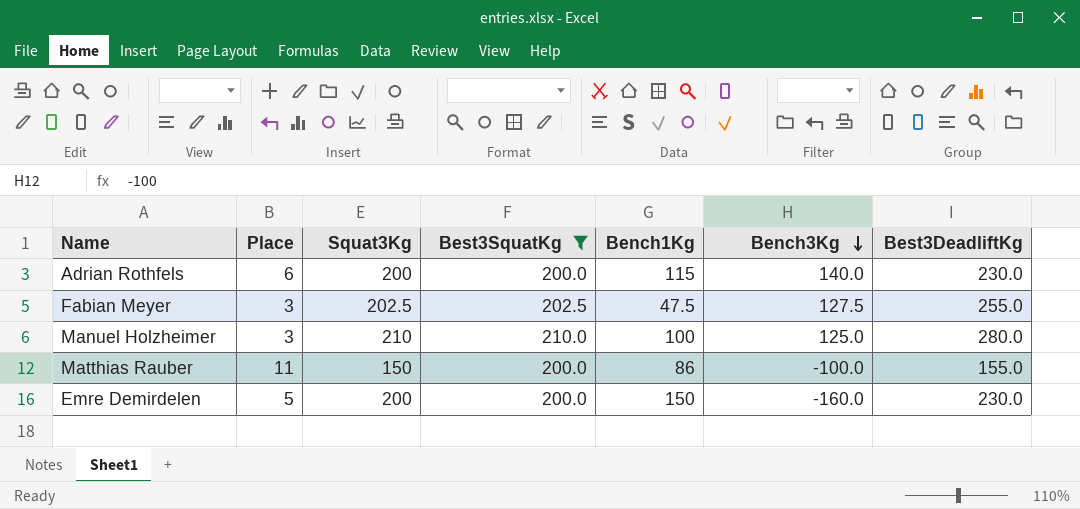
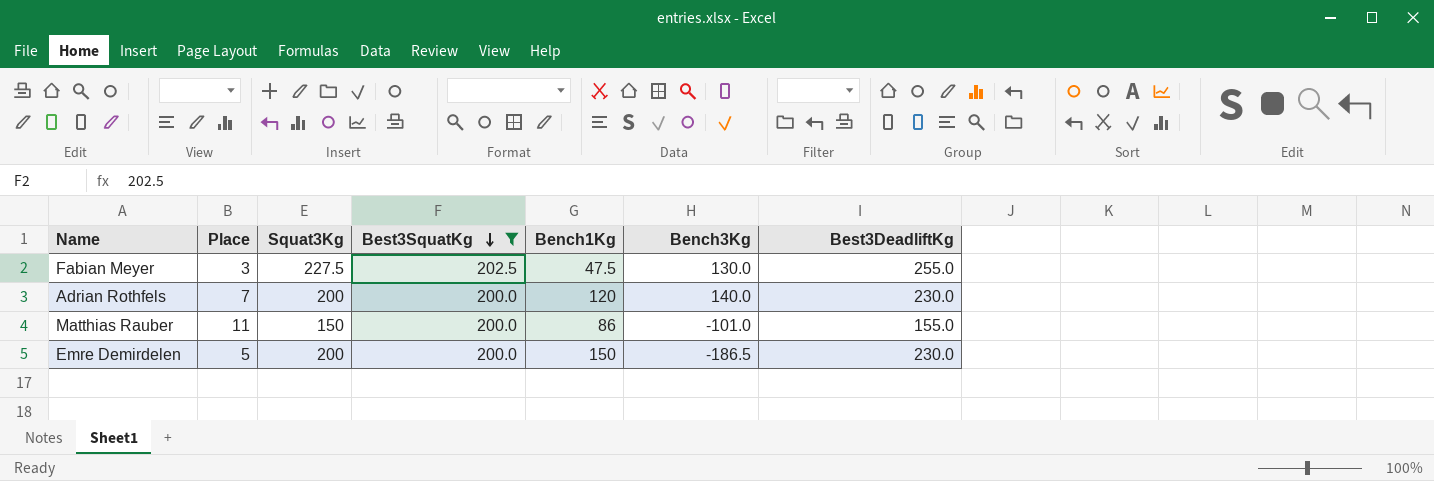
row order: Bench3Kg descending -> Best3SquatKg descending
row Manuel Holzheimer: 3 | 210 | 210.0 | 100 | 125.0 | 280.0 -> none
Fabian Meyer | Squat3Kg: 202.5 -> 227.5
Fabian Meyer | Bench3Kg: 127.5 -> 130.0
Adrian Rothfels | Place: 6 -> 7
Adrian Rothfels | Bench1Kg: 115 -> 120
Matthias Rauber | Bench3Kg: -100.0 -> -101.0
Emre Demirdelen | Bench3Kg: -160.0 -> -186.5

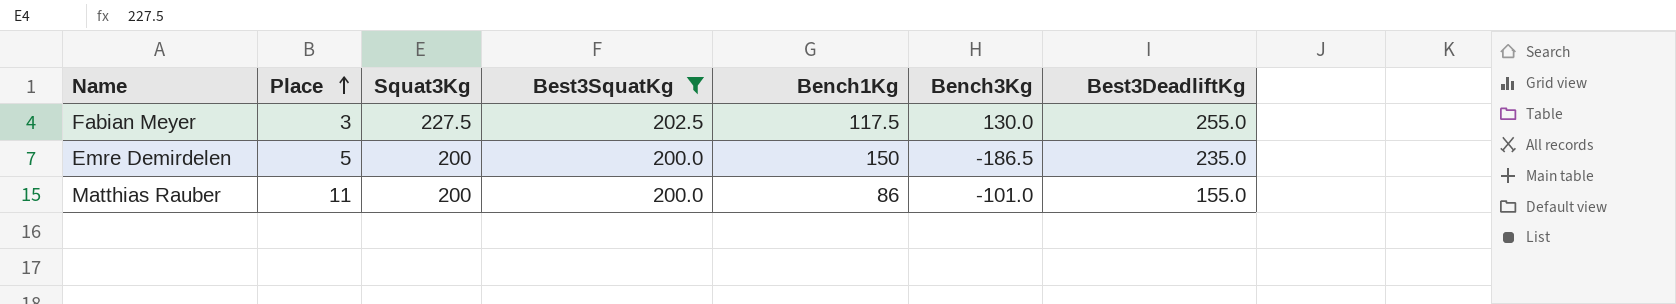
row order: Best3SquatKg descending -> Place ascending
row Adrian Rothfels: 7 | 200 | 200.0 | 120 | 140.0 | 230.0 -> none
Fabian Meyer | Bench1Kg: 47.5 -> 117.5
Emre Demirdelen | Best3DeadliftKg: 230.0 -> 235.0
Matthias Rauber | Squat3Kg: 150 -> 200

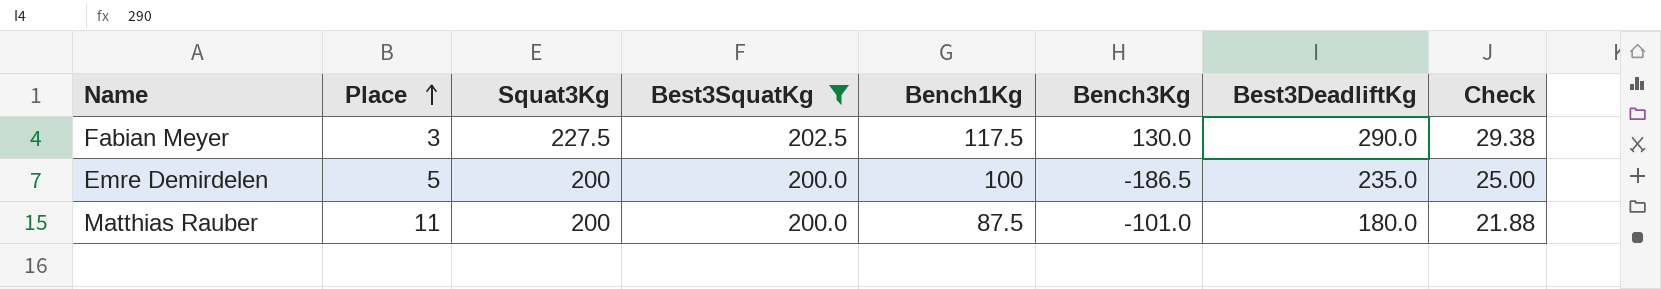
column Check | formula: none -> [Bench1Kg] * 0.25
Fabian Meyer | Best3DeadliftKg: 255.0 -> 290.0
Emre Demirdelen | Bench1Kg: 150 -> 100
Matthias Rauber | Bench1Kg: 86 -> 87.5
Matthias Rauber | Best3DeadliftKg: 155.0 -> 180.0

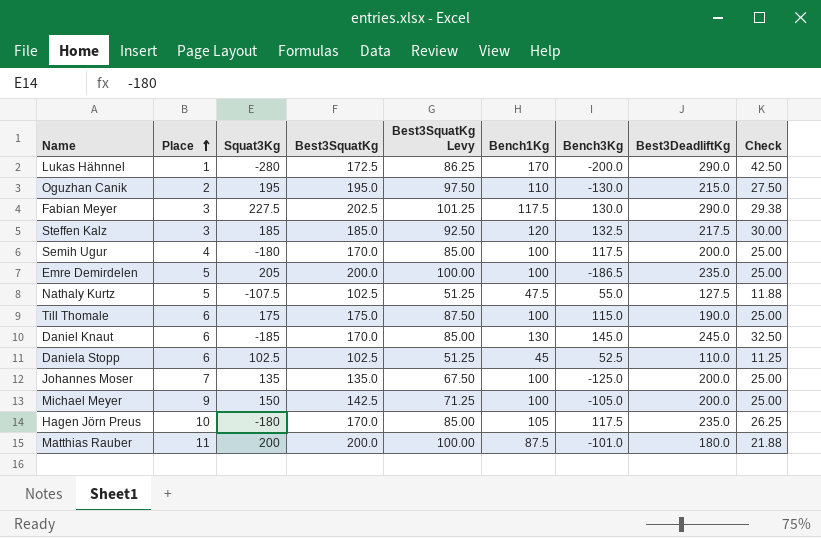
filter: Best3SquatKg >= 200.0 -> none
column Best3SquatKg Levy | formula: none -> [Best3SquatKg] * 0.5
Emre Demirdelen | Squat3Kg: 200 -> 205

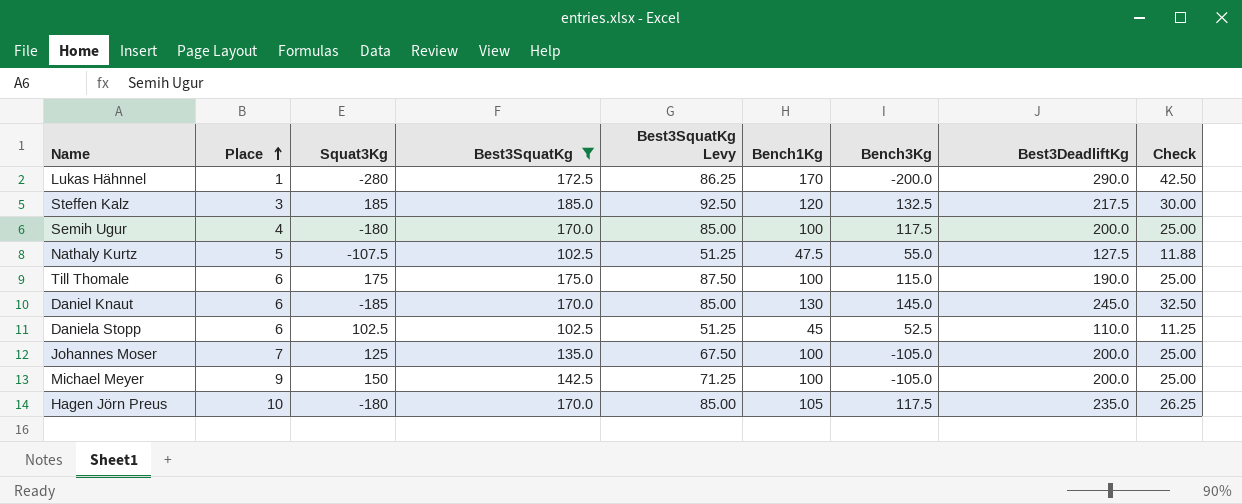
filter: none -> Best3SquatKg <= 185.0
Johannes Moser | Squat3Kg: 135 -> 125
Johannes Moser | Bench3Kg: -125.0 -> -105.0

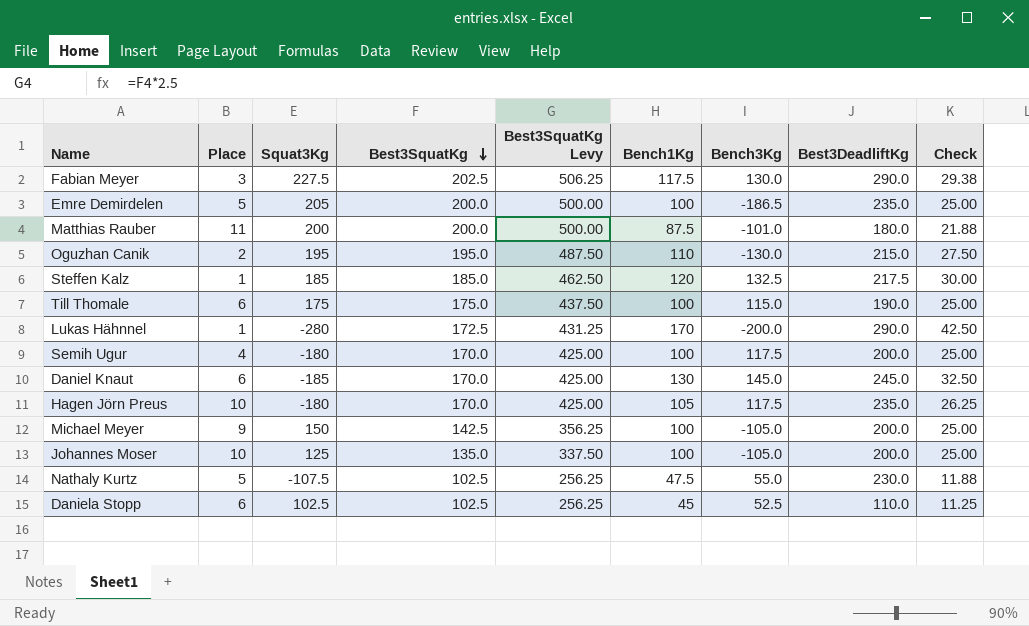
filter: Best3SquatKg <= 185.0 -> none
row order: Place ascending -> Best3SquatKg descending
column Best3SquatKg Levy | formula: [Best3SquatKg] * 0.5 -> [Best3SquatKg] * 2.5
Steffen Kalz | Place: 3 -> 1
Johannes Moser | Place: 7 -> 10
Nathaly Kurtz | Best3DeadliftKg: 127.5 -> 230.0

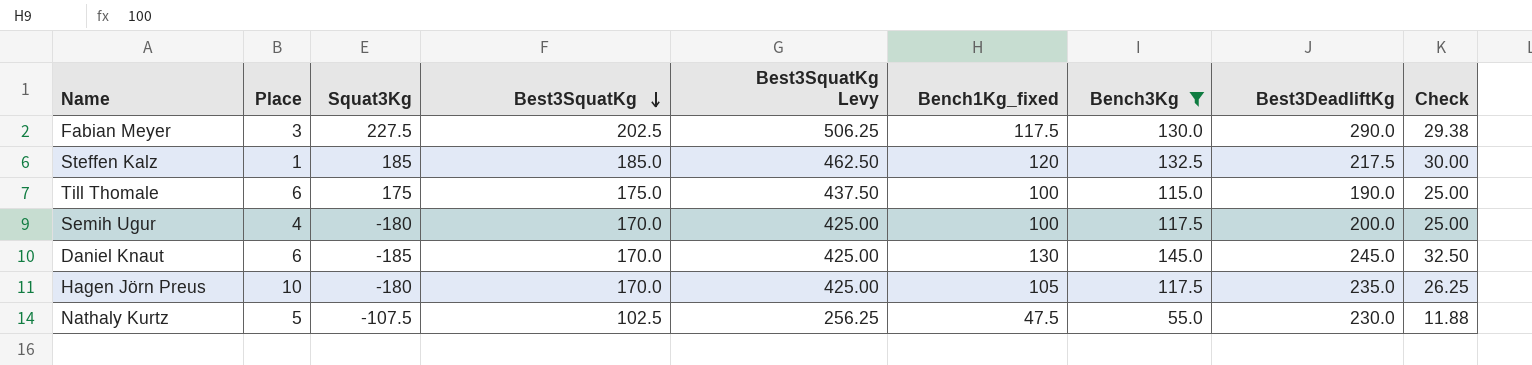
filter: none -> Bench3Kg >= 55.0
column name: Bench1Kg -> Bench1Kg_fixed

